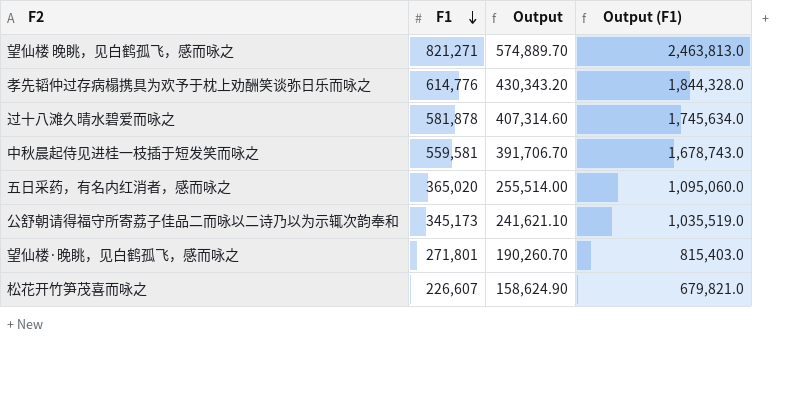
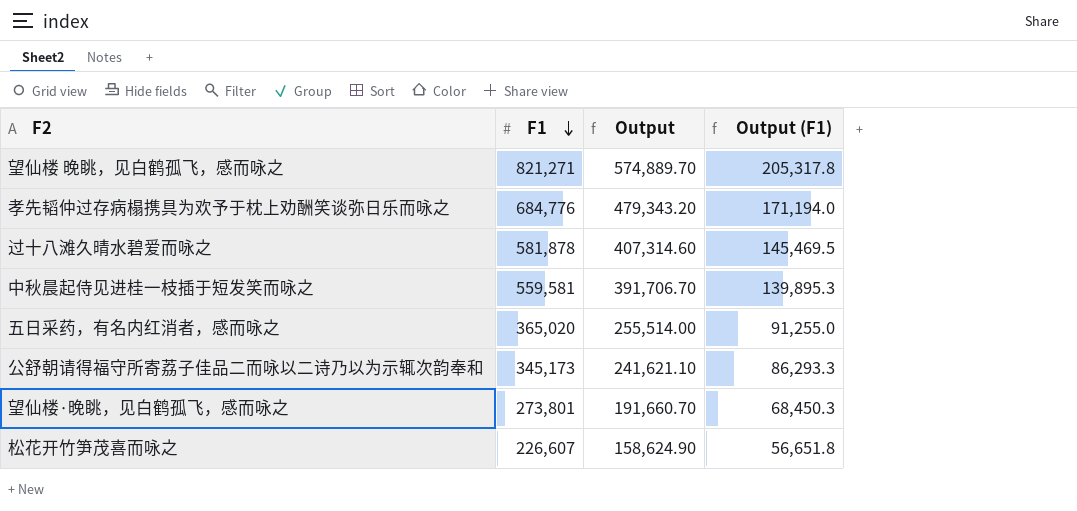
column Output (F1) | formula: [F1] * 3 -> [F1] * 0.25
孝先韬仲过存病榻携具为欢予于枕上劝酬笑谈弥日乐而咏之 | F1: 614,776 -> 684,776
孝先韬仲过存病榻携具为欢予于枕上劝酬笑谈弥日乐而咏之 | Output: 430,343.20 -> 479,343.20
望仙楼·晚眺，见白鹤孤飞，感而咏之 | F1: 271,801 -> 273,801
望仙楼·晚眺，见白鹤孤飞，感而咏之 | Output: 190,260.70 -> 191,660.70

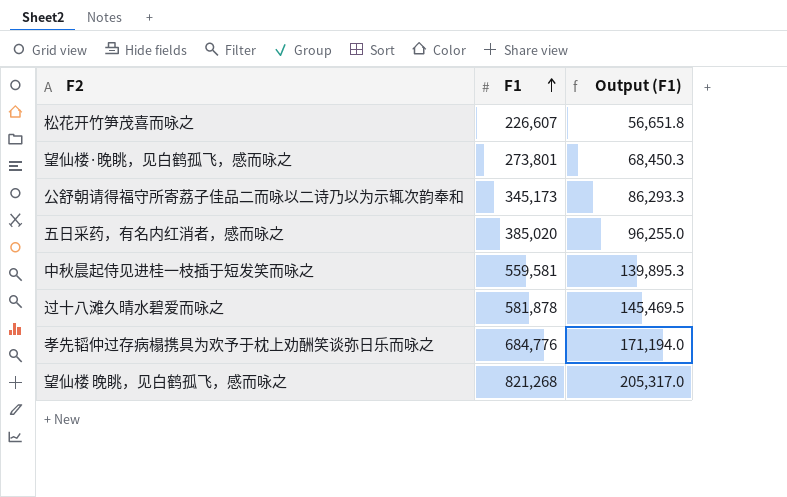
row order: F1 descending -> F1 ascending
column Output | formula: [F1] * 0.7 -> none
五日采药，有名内红消者，感而咏之 | F1: 365,020 -> 385,020
五日采药，有名内红消者，感而咏之 | Output (F1): 91,255.0 -> 96,255.0
望仙楼 晚眺，见白鹤孤飞，感而咏之 | F1: 821,271 -> 821,268
望仙楼 晚眺，见白鹤孤飞，感而咏之 | Output (F1): 205,317.8 -> 205,317.0

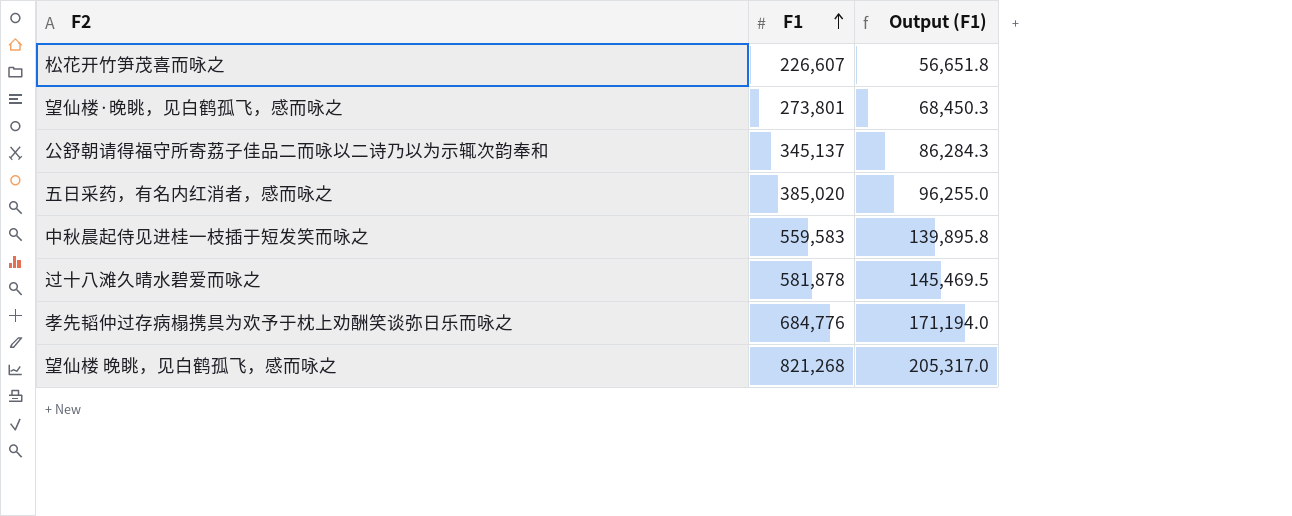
公舒朝请得福守所寄荔子佳品二而咏以二诗乃以为示辄次韵奉和 | F1: 345,173 -> 345,137
公舒朝请得福守所寄荔子佳品二而咏以二诗乃以为示辄次韵奉和 | Output (F1): 86,293.3 -> 86,284.3
中秋晨起侍见进桂一枝插于短发笑而咏之 | F1: 559,581 -> 559,583
中秋晨起侍见进桂一枝插于短发笑而咏之 | Output (F1): 139,895.3 -> 139,895.8

